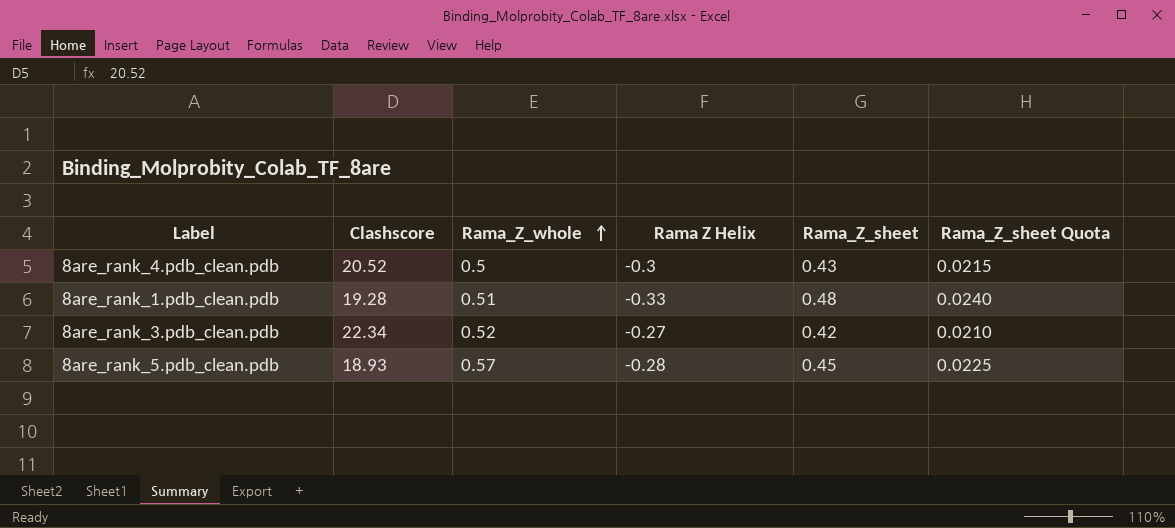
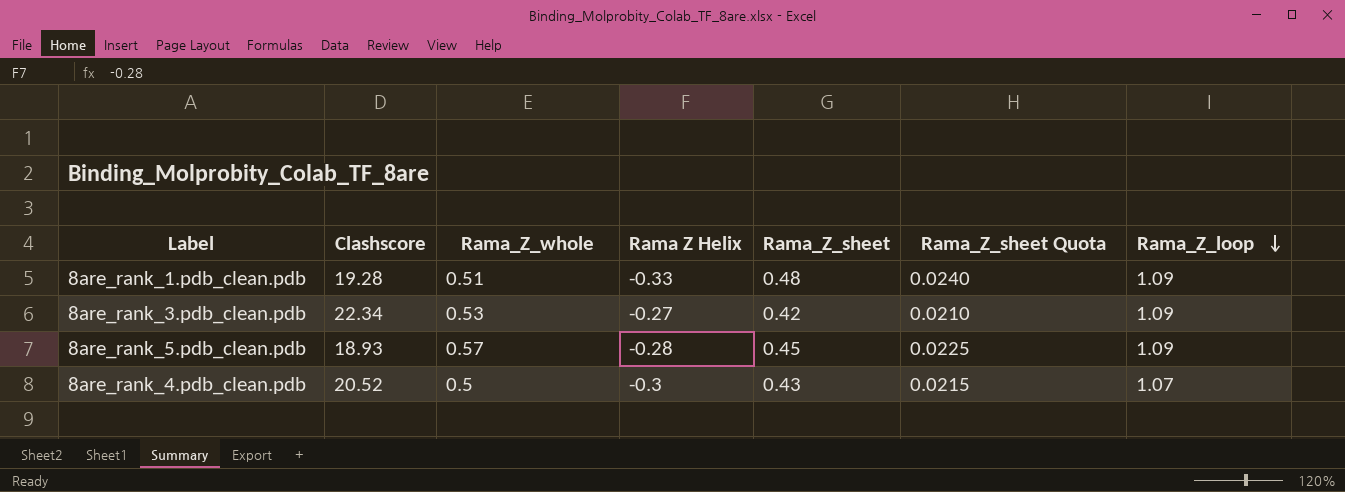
row order: Rama_Z_whole ascending -> Rama_Z_loop descending
column Rama_Z_loop | position: none -> 7
8are_rank_3.pdb_clean.pdb | Rama_Z_whole: 0.52 -> 0.53

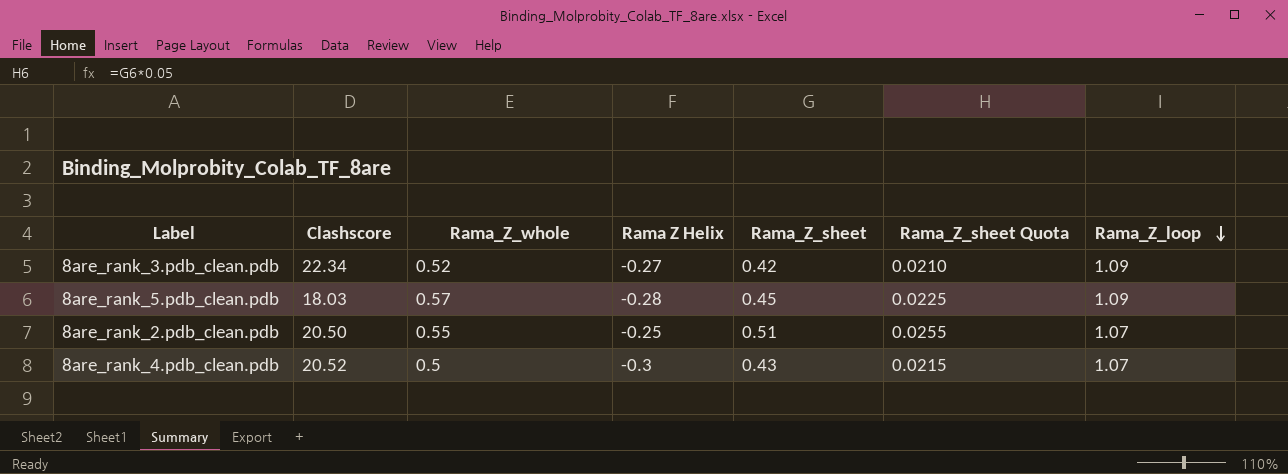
row 8are_rank_1.pdb_clean.pdb: 19.28 | 0.51 | -0.33 | 0.48 | 0.0240 | 1.09 -> none
8are_rank_3.pdb_clean.pdb | Rama_Z_whole: 0.53 -> 0.52
8are_rank_5.pdb_clean.pdb | Clashscore: 18.93 -> 18.03
row 8are_rank_2.pdb_clean.pdb: none -> 20.50 | 0.55 | -0.25 | 0.51 | 0.0255 | 1.07

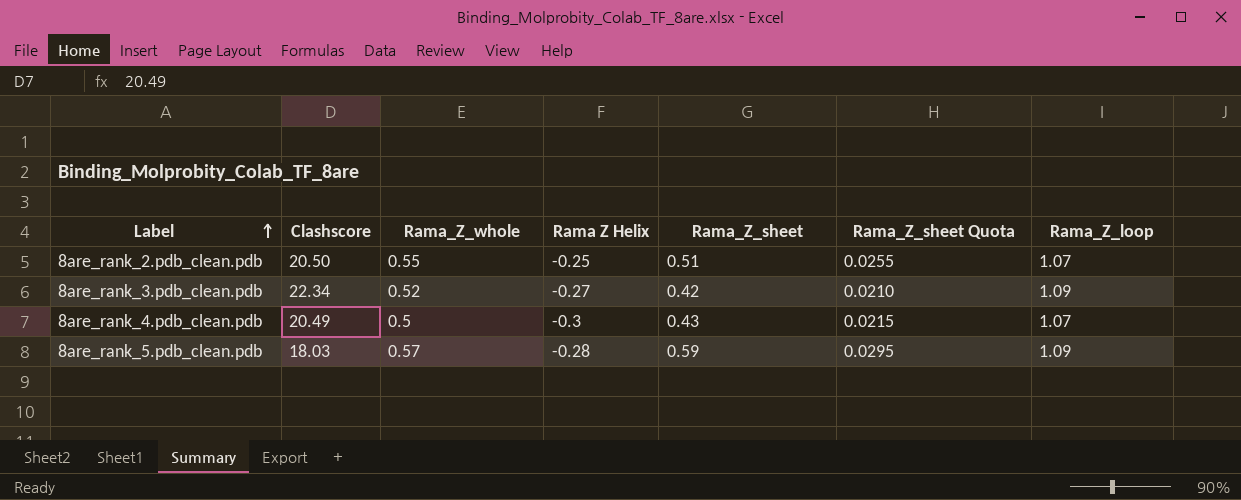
row order: Rama_Z_loop descending -> Label ascending
8are_rank_4.pdb_clean.pdb | Clashscore: 20.52 -> 20.49
8are_rank_5.pdb_clean.pdb | Rama_Z_sheet: 0.45 -> 0.59
8are_rank_5.pdb_clean.pdb | Rama_Z_sheet Quota: 0.0225 -> 0.0295

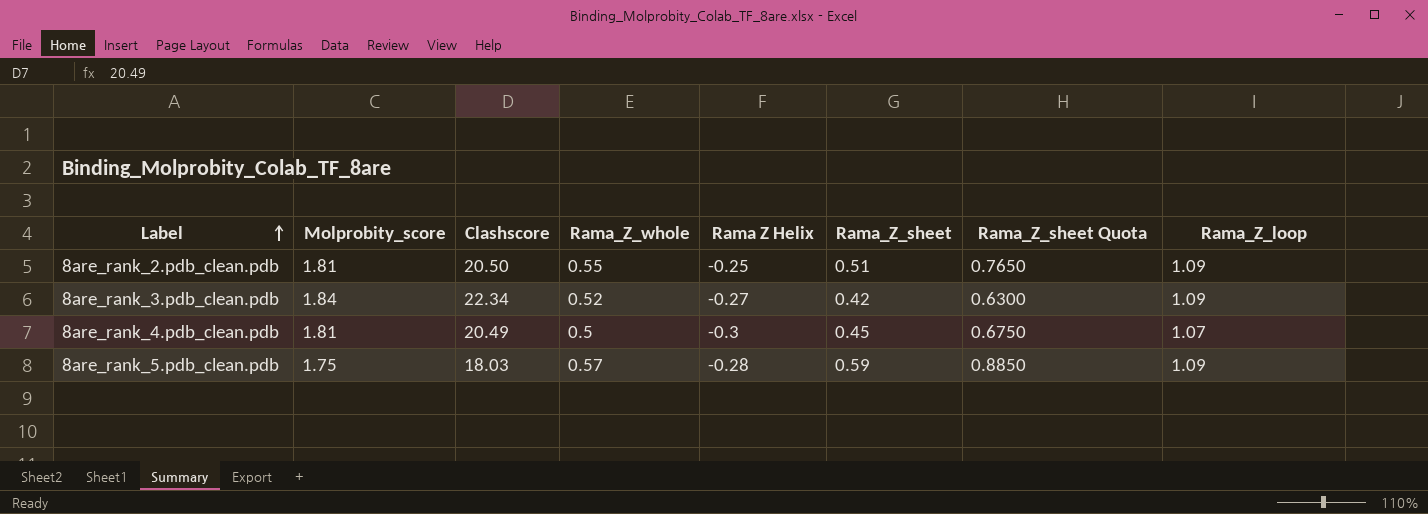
column Molprobity_score | position: none -> 2
column Rama_Z_sheet Quota | formula: [Rama_Z_sheet] * 0.05 -> [Rama_Z_sheet] * 1.5
8are_rank_2.pdb_clean.pdb | Rama_Z_loop: 1.07 -> 1.09
8are_rank_4.pdb_clean.pdb | Rama_Z_sheet: 0.43 -> 0.45

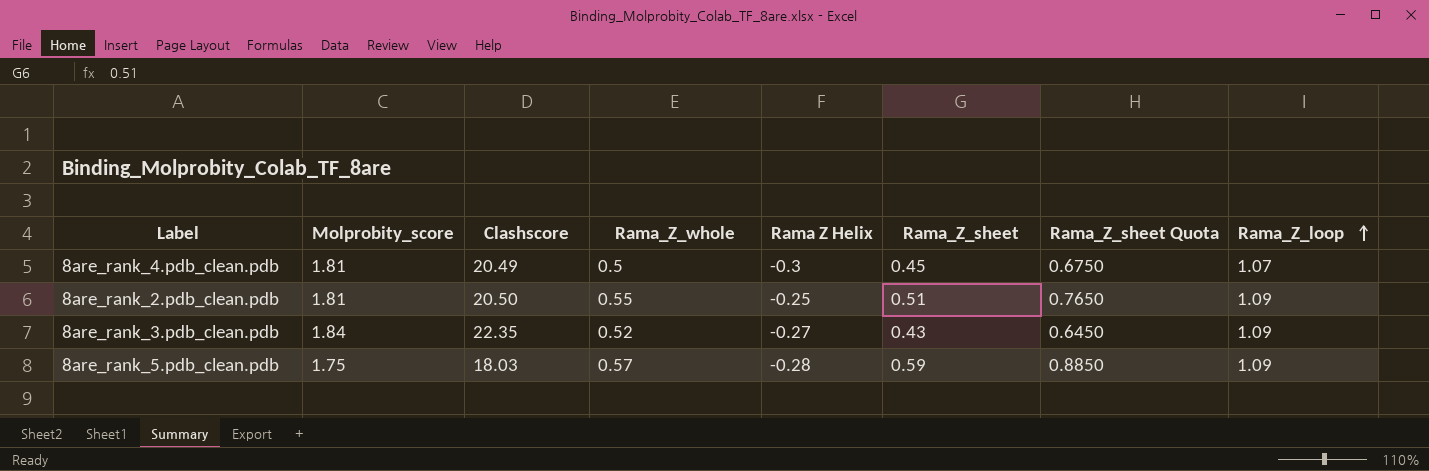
row order: Label ascending -> Rama_Z_loop ascending
8are_rank_3.pdb_clean.pdb | Clashscore: 22.34 -> 22.35
8are_rank_3.pdb_clean.pdb | Rama_Z_sheet: 0.42 -> 0.43
8are_rank_3.pdb_clean.pdb | Rama_Z_sheet Quota: 0.6300 -> 0.6450

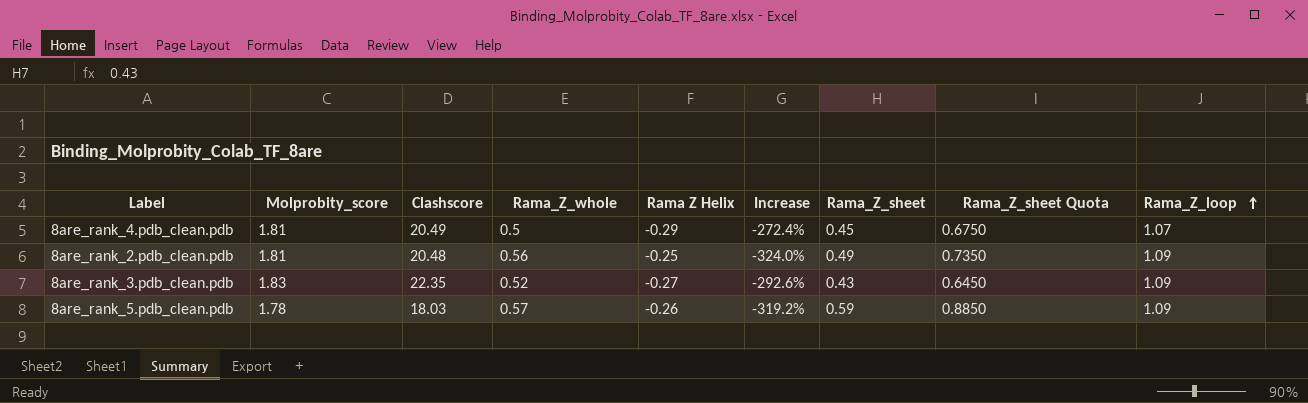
column Increase | formula: none -> ([Rama_Z_whole] - [Rama Z Helix]) / [Rama Z Helix]
8are_rank_4.pdb_clean.pdb | Rama Z Helix: -0.3 -> -0.29
8are_rank_2.pdb_clean.pdb | Clashscore: 20.50 -> 20.48
8are_rank_2.pdb_clean.pdb | Rama_Z_whole: 0.55 -> 0.56
8are_rank_2.pdb_clean.pdb | Rama_Z_sheet: 0.51 -> 0.49
8are_rank_2.pdb_clean.pdb | Rama_Z_sheet Quota: 0.7650 -> 0.7350
8are_rank_3.pdb_clean.pdb | Molprobity_score: 1.84 -> 1.83
8are_rank_5.pdb_clean.pdb | Molprobity_score: 1.75 -> 1.78
8are_rank_5.pdb_clean.pdb | Rama Z Helix: -0.28 -> -0.26

